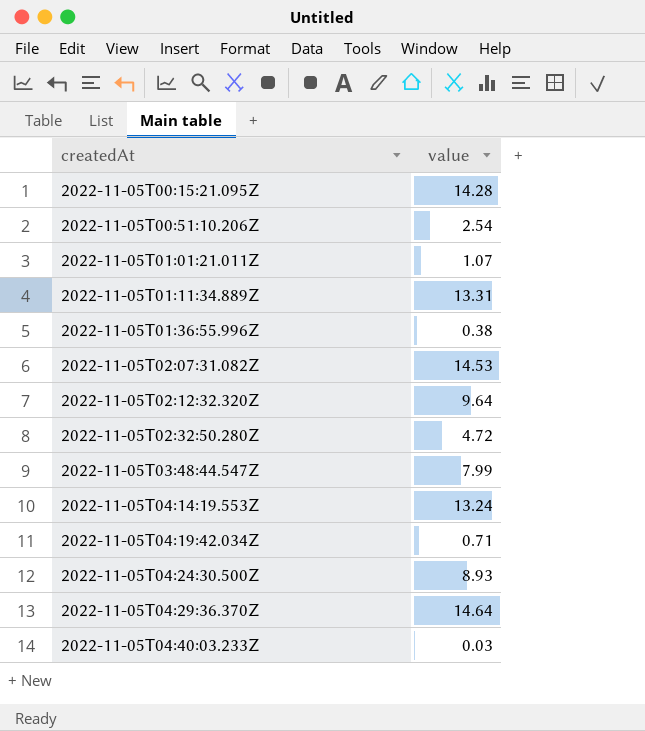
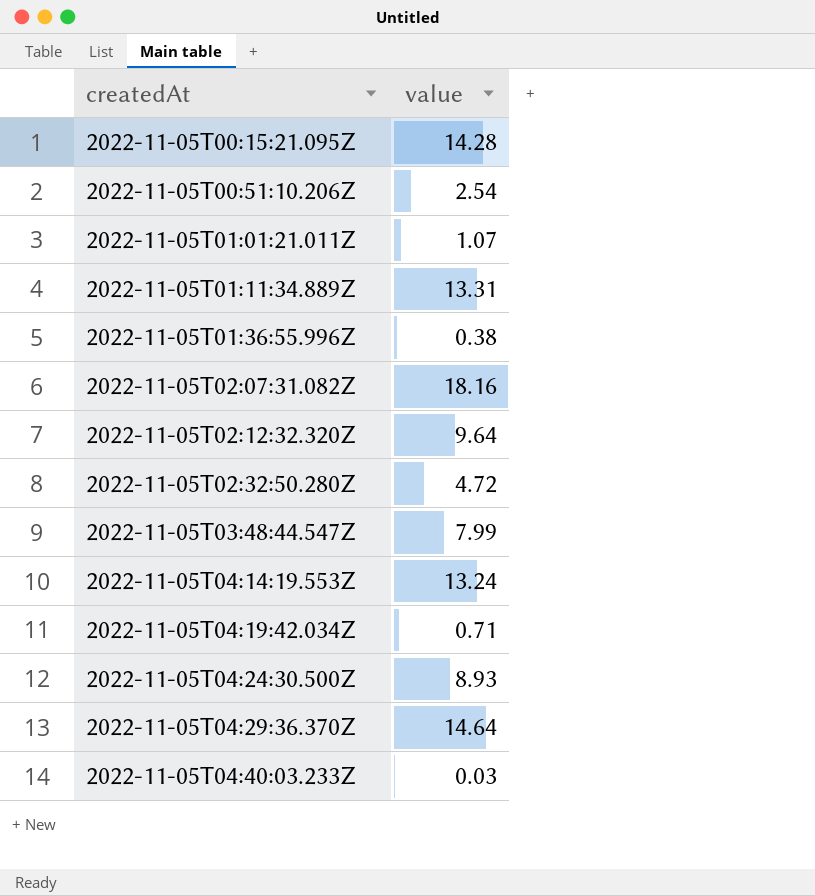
2022-11-05T02:07:31.082Z | value: 14.53 -> 18.16

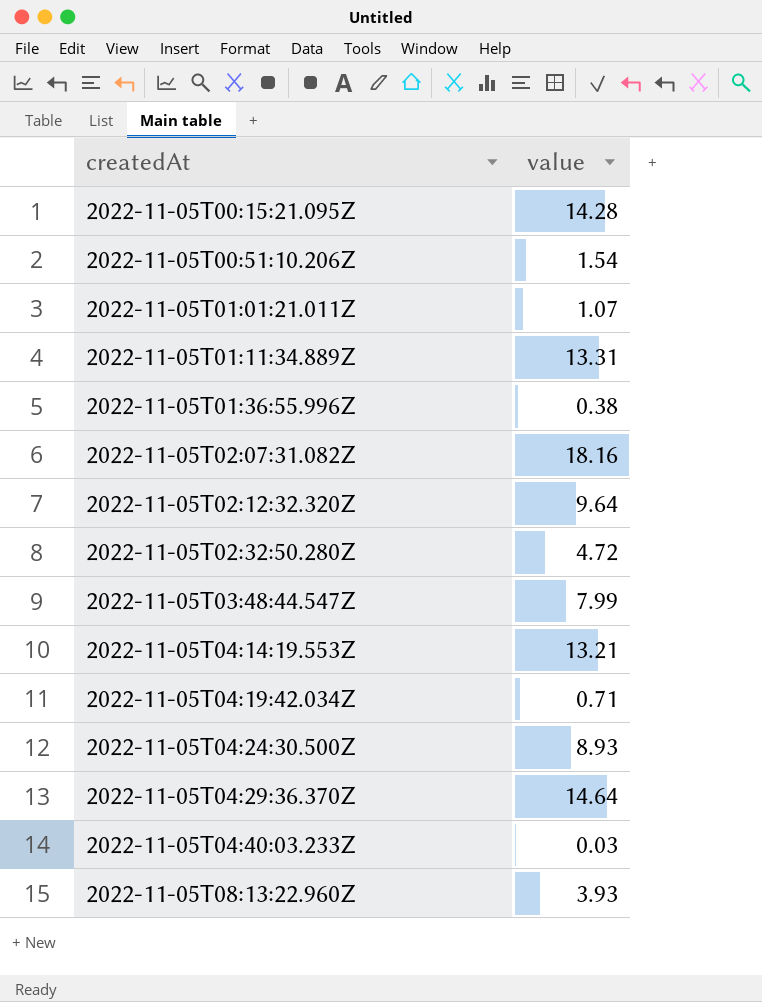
2022-11-05T00:51:10.206Z | value: 2.54 -> 1.54
2022-11-05T04:14:19.553Z | value: 13.24 -> 13.21
row 2022-11-05T08:13:22.960Z: none -> 3.93

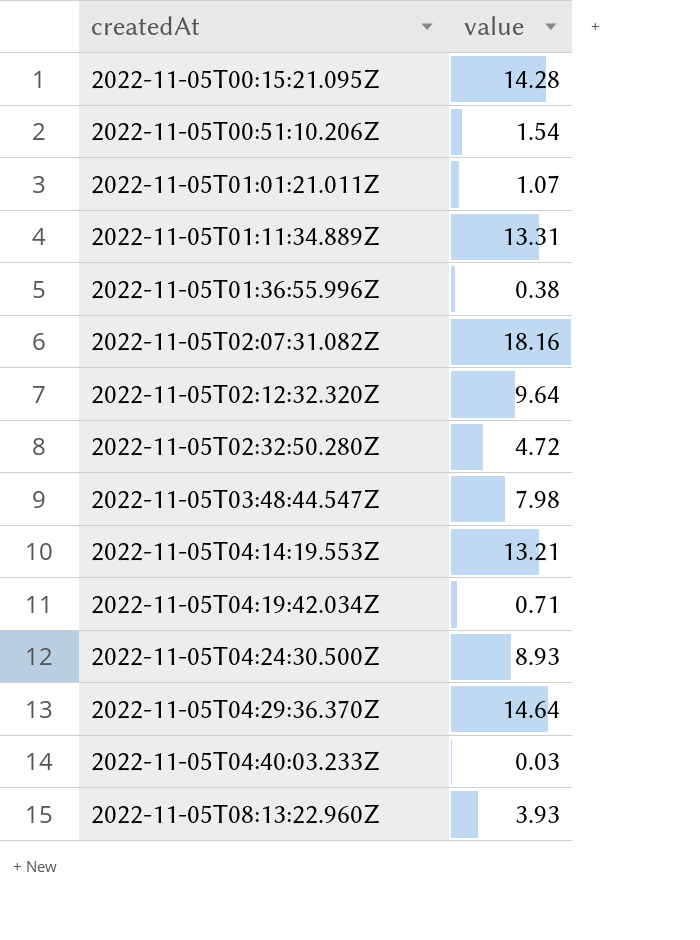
2022-11-05T03:48:44.547Z | value: 7.99 -> 7.98

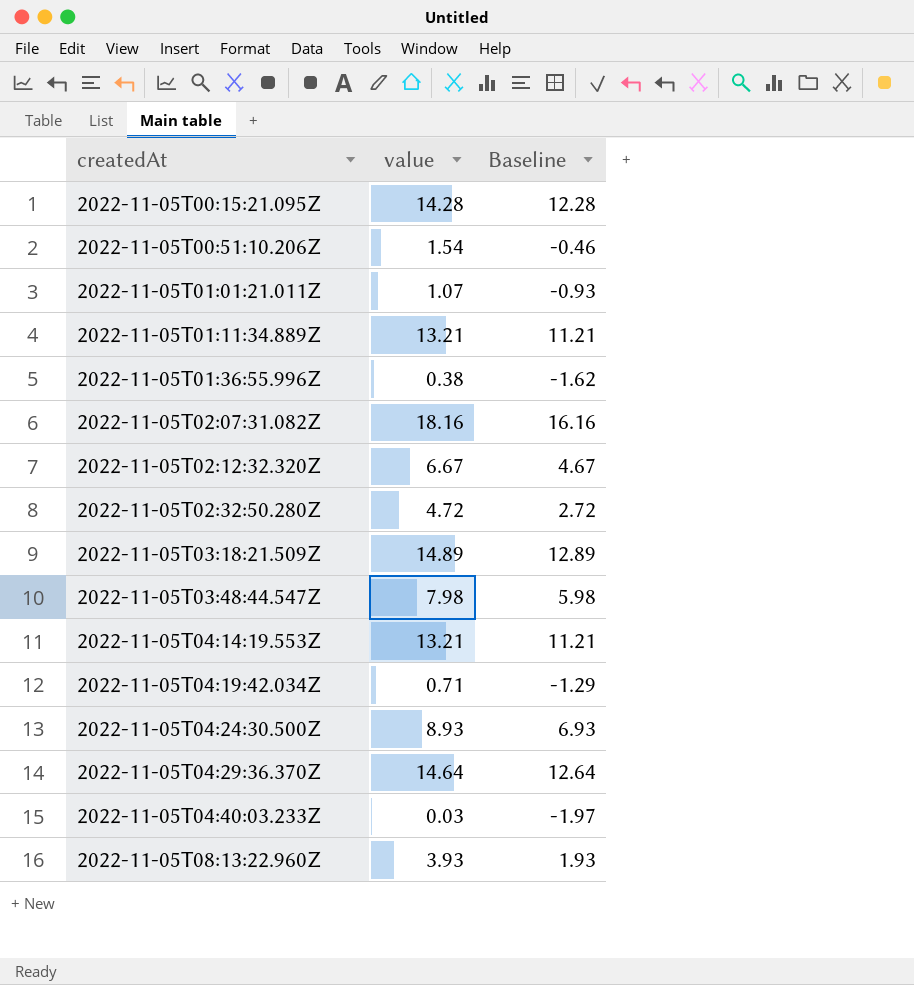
column Baseline | formula: none -> [value] - 2
2022-11-05T01:11:34.889Z | value: 13.31 -> 13.21
2022-11-05T02:12:32.320Z | value: 9.64 -> 6.67
row 2022-11-05T03:18:21.509Z: none -> 14.89 | 12.89

